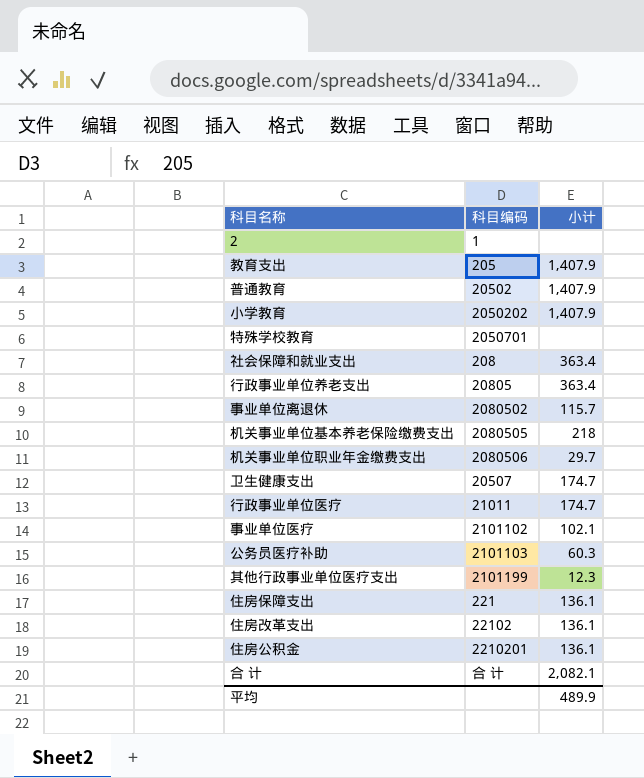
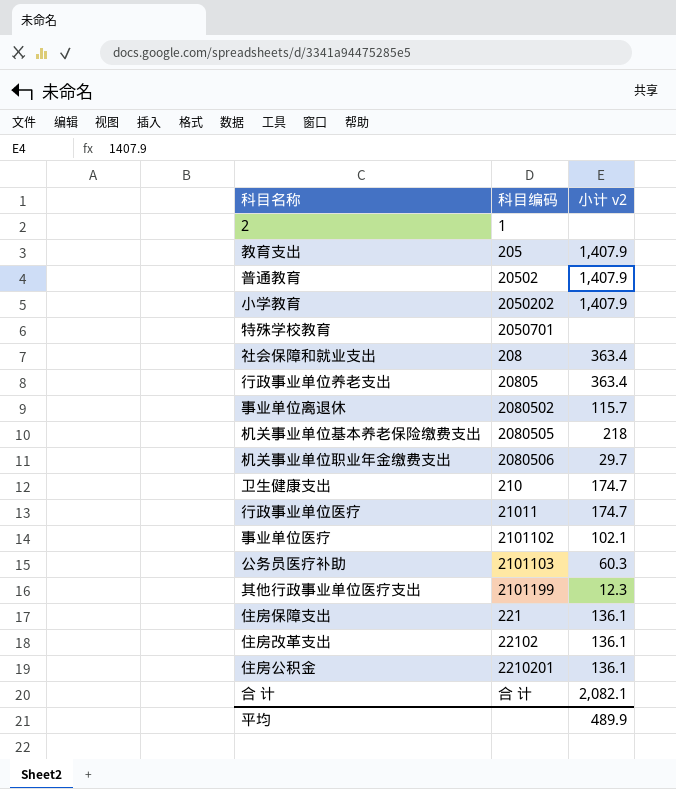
column name: 小计 -> 小计 v2
卫生健康支出 | 科目编码: 20507 -> 210

